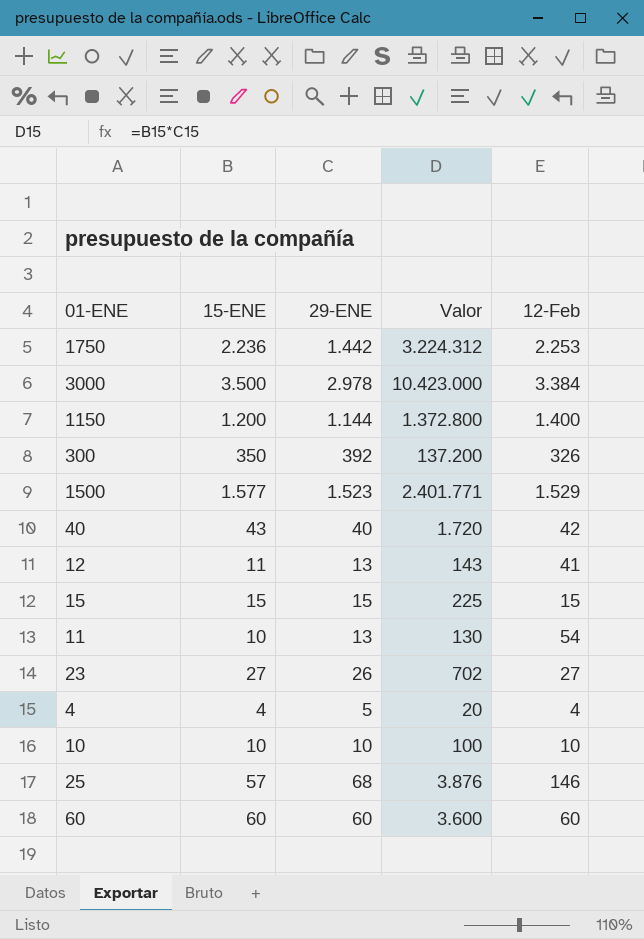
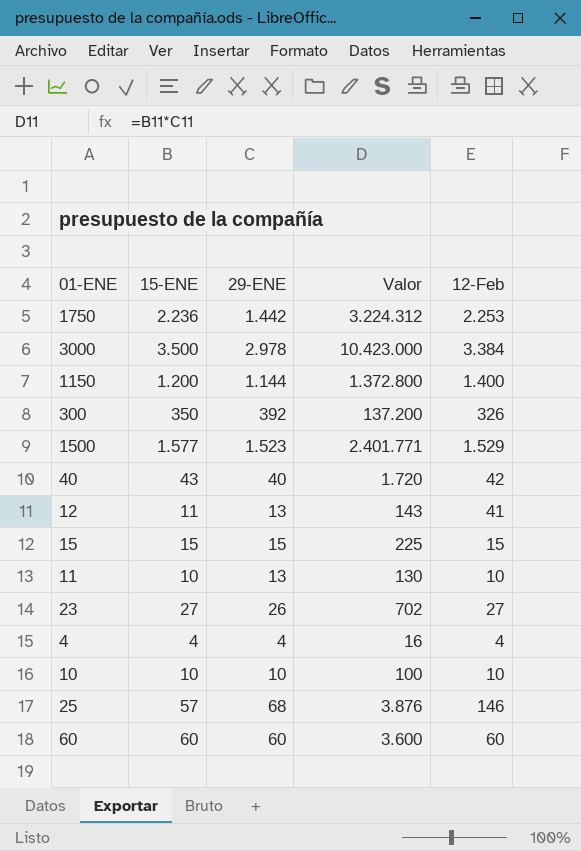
11 | 12-Feb: 54 -> 10
4 | 29-ENE: 5 -> 4
4 | Valor: 20 -> 16

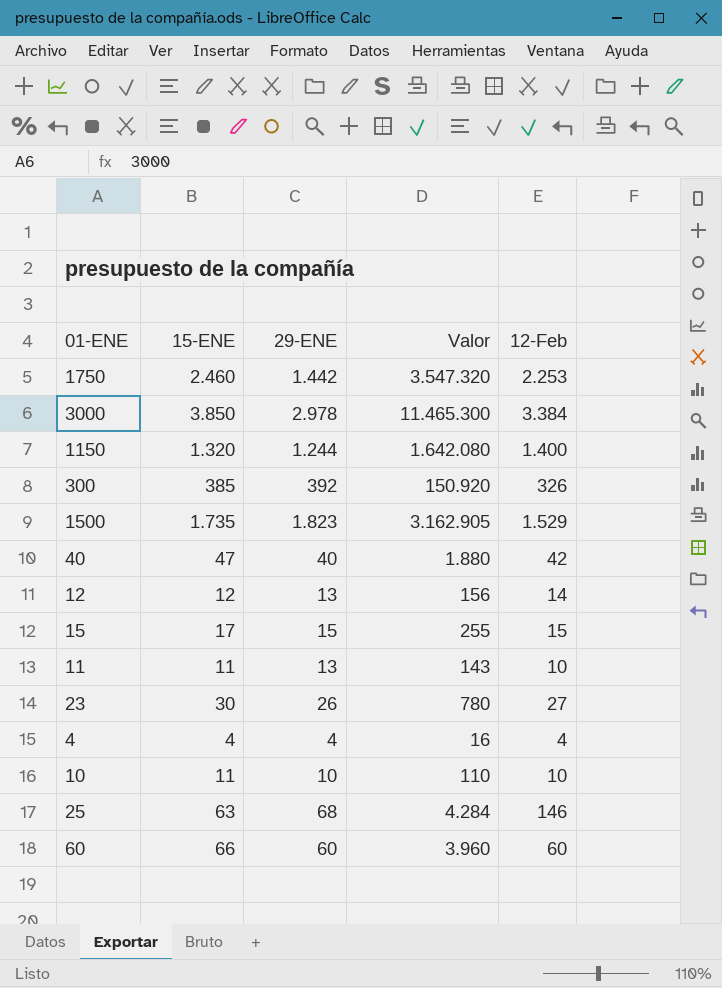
1750 | 15-ENE: 2.236 -> 2.460
1750 | Valor: 3.224.312 -> 3.547.320
3000 | 15-ENE: 3.500 -> 3.850
3000 | Valor: 10.423.000 -> 11.465.300
1150 | 15-ENE: 1.200 -> 1.320
1150 | 29-ENE: 1.144 -> 1.244
1150 | Valor: 1.372.800 -> 1.642.080
300 | 15-ENE: 350 -> 385
300 | Valor: 137.200 -> 150.920
1500 | 15-ENE: 1.577 -> 1.735
1500 | 29-ENE: 1.523 -> 1.823
1500 | Valor: 2.401.771 -> 3.162.905
40 | 15-ENE: 43 -> 47
40 | Valor: 1.720 -> 1.880
12 | 15-ENE: 11 -> 12
12 | Valor: 143 -> 156
12 | 12-Feb: 41 -> 14
15 | 15-ENE: 15 -> 17
15 | Valor: 225 -> 255
11 | 15-ENE: 10 -> 11
11 | Valor: 130 -> 143
23 | 15-ENE: 27 -> 30
23 | Valor: 702 -> 780
10 | 15-ENE: 10 -> 11
10 | Valor: 100 -> 110
25 | 15-ENE: 57 -> 63
25 | Valor: 3.876 -> 4.284
60 | 15-ENE: 60 -> 66
60 | Valor: 3.600 -> 3.960

